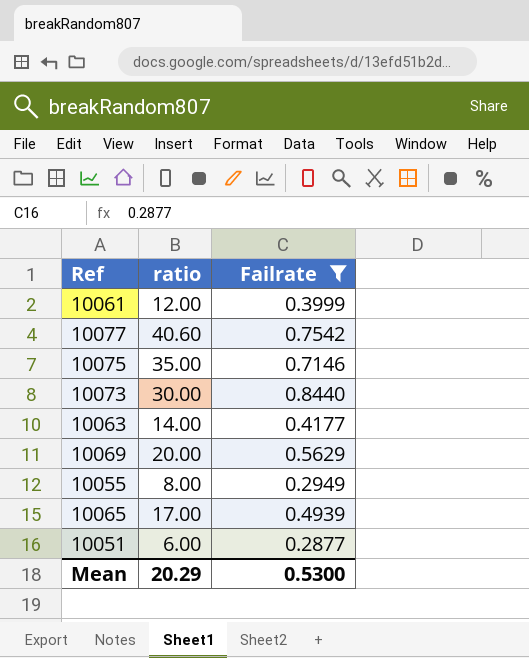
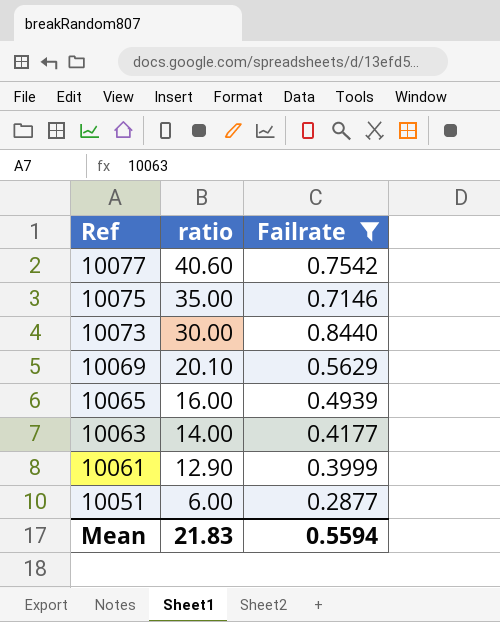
row order: none -> Ref descending
row 10055: 8.00 | 0.2949 -> none
10069 | ratio: 20.00 -> 20.10
10065 | ratio: 17.00 -> 16.00
10061 | ratio: 12.00 -> 12.90
Mean | ratio: 20.29 -> 21.83
Mean | Failrate: 0.5300 -> 0.5594

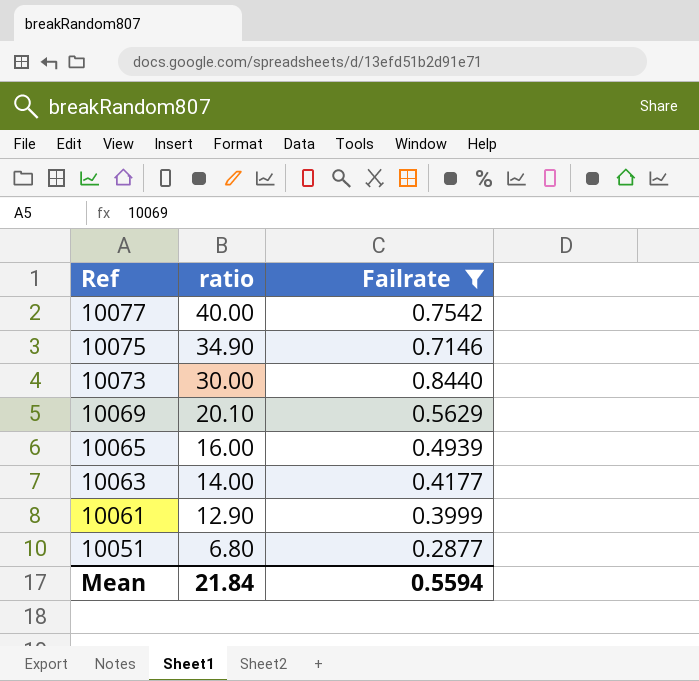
10077 | ratio: 40.60 -> 40.00
10075 | ratio: 35.00 -> 34.90
10051 | ratio: 6.00 -> 6.80
Mean | ratio: 21.83 -> 21.84

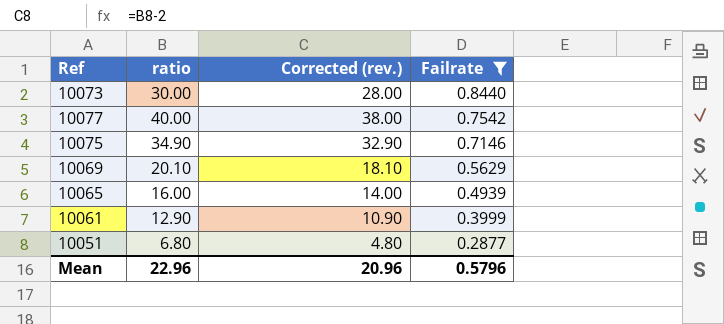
row order: Ref descending -> Failrate descending
column Corrected (rev.) | formula: none -> [ratio] - 2
row 10063: 14.00 | 0.4177 -> none
Mean | ratio: 21.84 -> 22.96
Mean | Failrate: 0.5594 -> 0.5796

